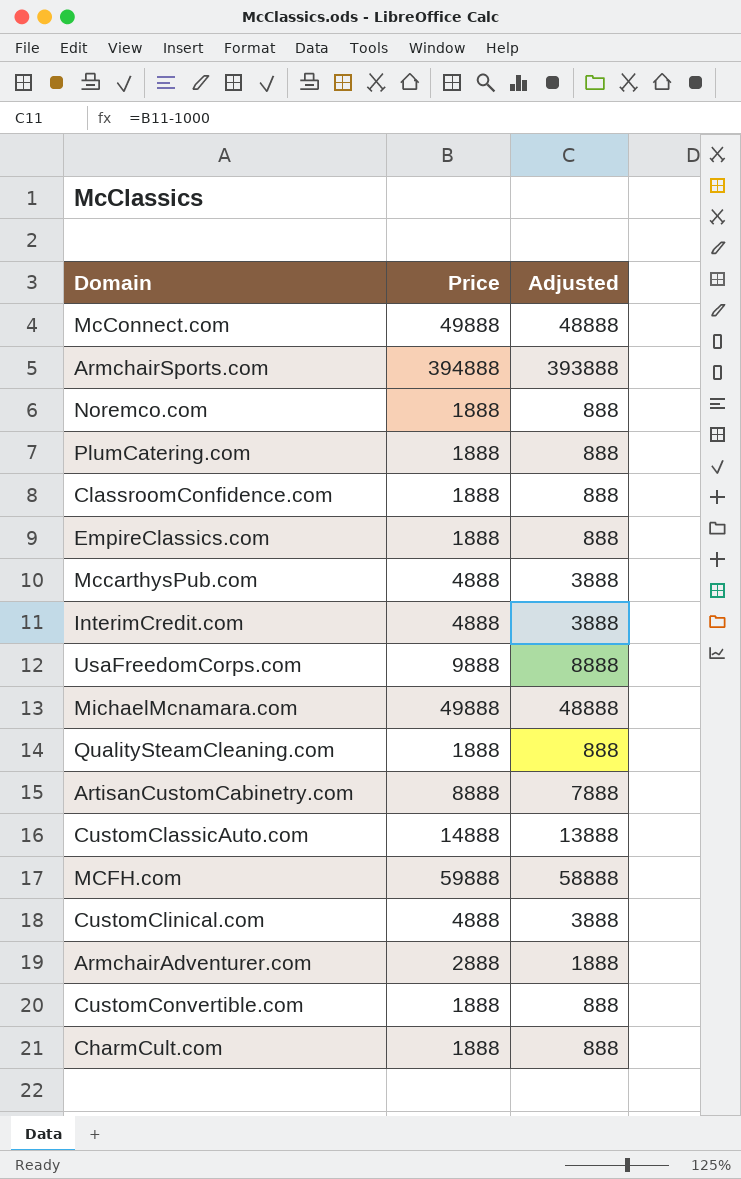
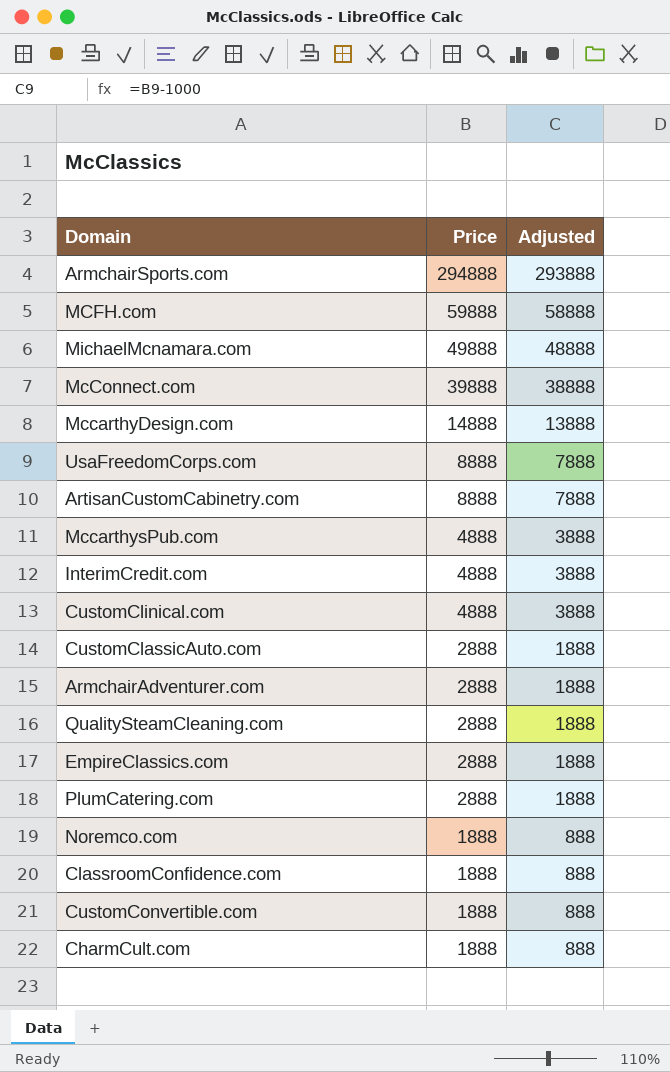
row order: none -> Price descending
ArmchairSports.com | Price: 394888 -> 294888
ArmchairSports.com | Adjusted: 393888 -> 293888
McConnect.com | Price: 49888 -> 39888
McConnect.com | Adjusted: 48888 -> 38888
row MccarthyDesign.com: none -> 14888 | 13888
UsaFreedomCorps.com | Price: 9888 -> 8888
UsaFreedomCorps.com | Adjusted: 8888 -> 7888
CustomClassicAuto.com | Price: 14888 -> 2888
CustomClassicAuto.com | Adjusted: 13888 -> 1888
QualitySteamCleaning.com | Price: 1888 -> 2888
QualitySteamCleaning.com | Adjusted: 888 -> 1888
EmpireClassics.com | Price: 1888 -> 2888
EmpireClassics.com | Adjusted: 888 -> 1888
PlumCatering.com | Price: 1888 -> 2888
PlumCatering.com | Adjusted: 888 -> 1888

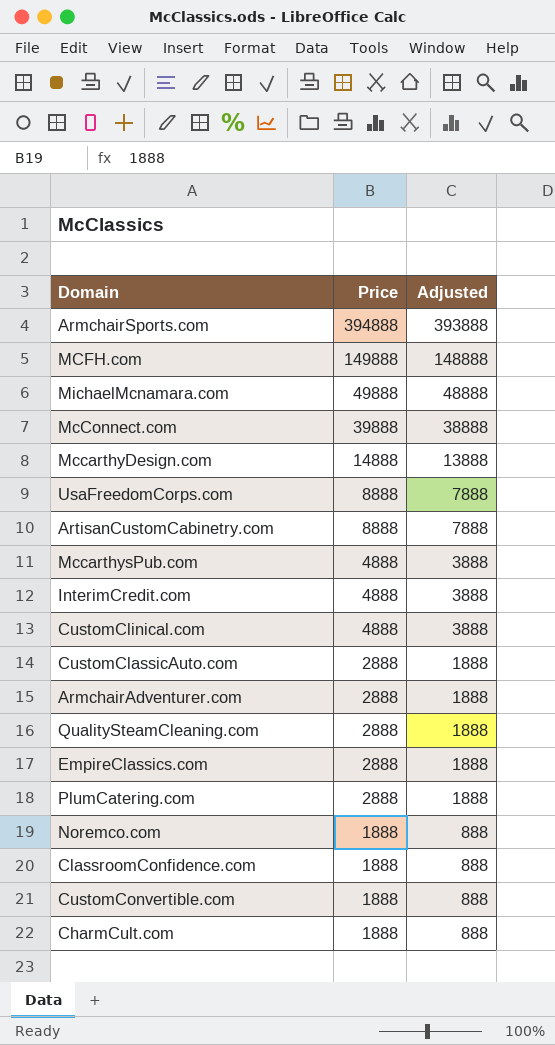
ArmchairSports.com | Price: 294888 -> 394888
ArmchairSports.com | Adjusted: 293888 -> 393888
MCFH.com | Price: 59888 -> 149888
MCFH.com | Adjusted: 58888 -> 148888

